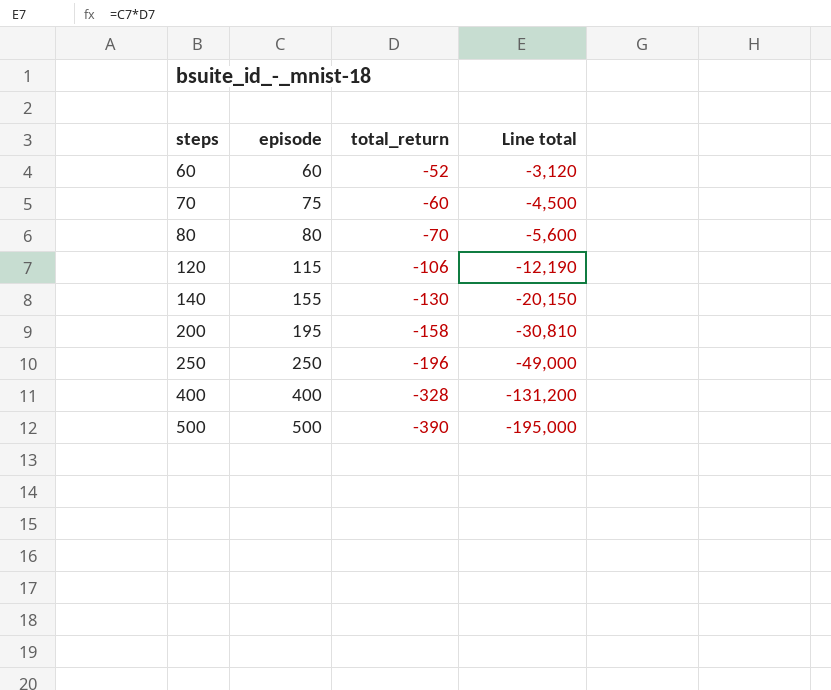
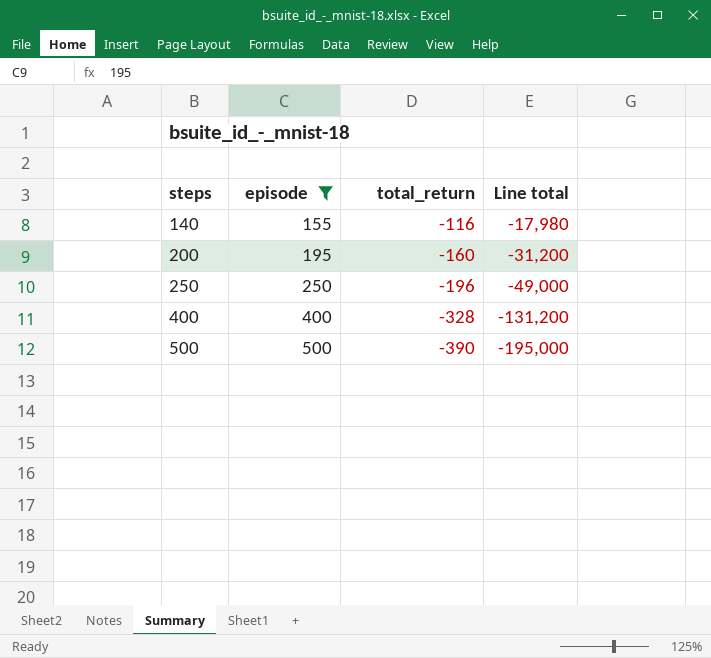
filter: none -> episode >= 155
140 | total_return: -130 -> -116
140 | Line total: -20,150 -> -17,980
200 | total_return: -158 -> -160
200 | Line total: -30,810 -> -31,200

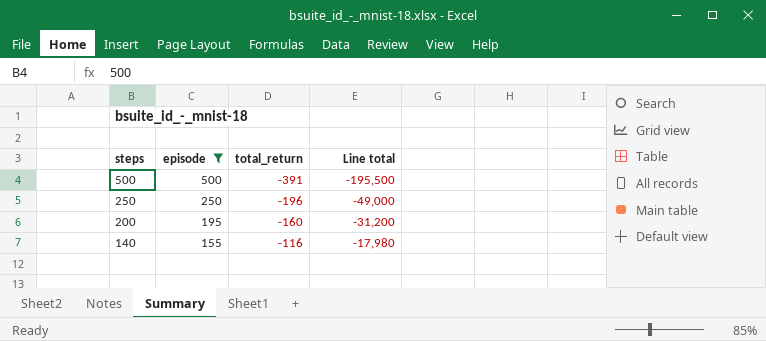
row order: steps ascending -> steps descending
row 400: 400 | -328 | -131,200 -> none
500 | total_return: -390 -> -391
500 | Line total: -195,000 -> -195,500

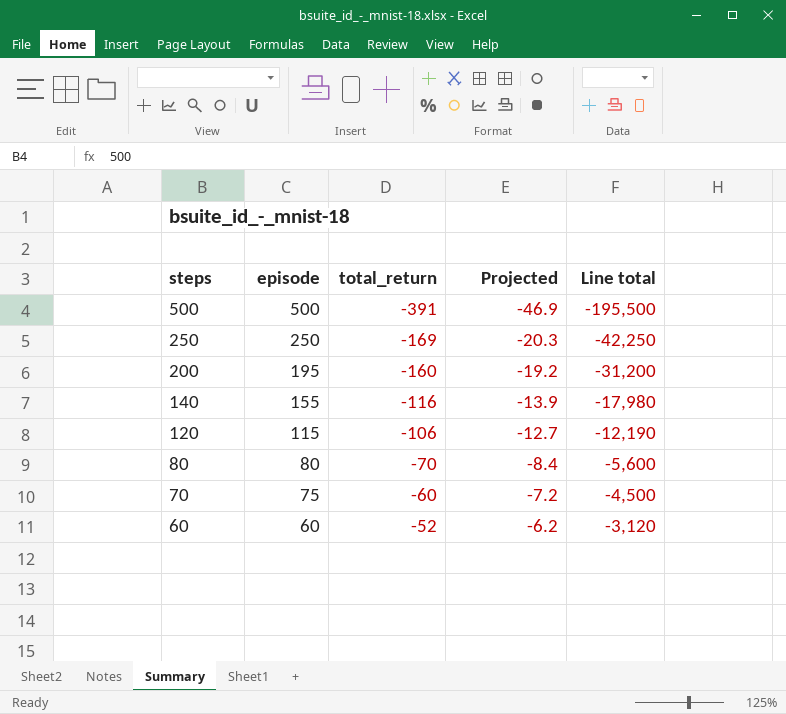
filter: episode >= 155 -> none
column Projected | formula: none -> [total_return] * 0.12
250 | total_return: -196 -> -169
250 | Line total: -49,000 -> -42,250

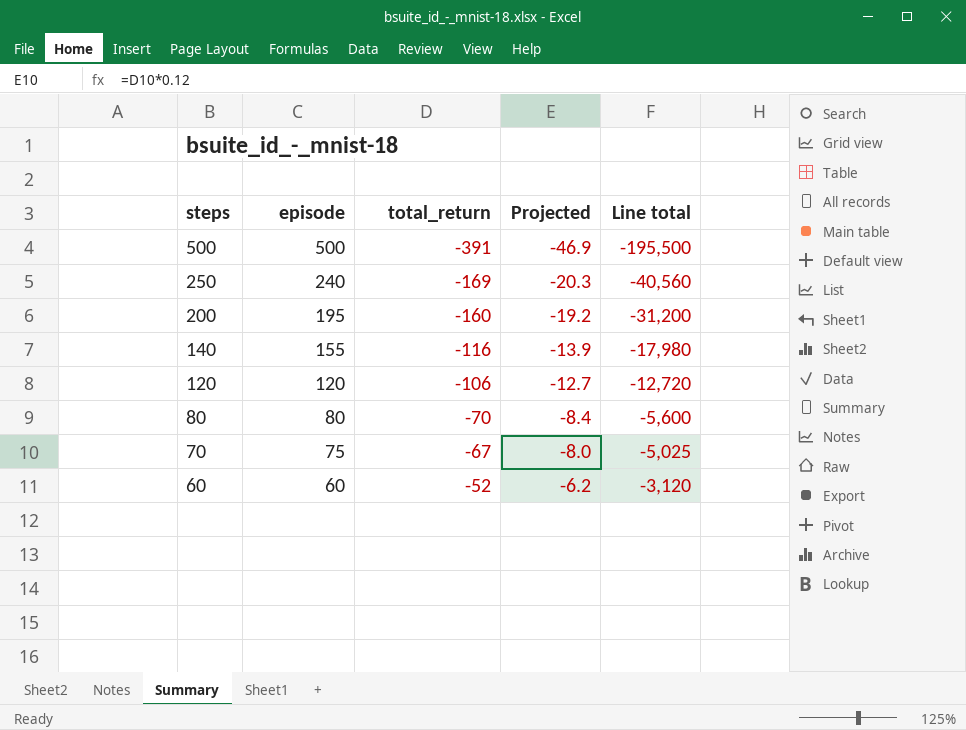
250 | episode: 250 -> 240
250 | Line total: -42,250 -> -40,560
120 | episode: 115 -> 120
120 | Line total: -12,190 -> -12,720
70 | total_return: -60 -> -67
70 | Projected: -7.2 -> -8.0
70 | Line total: -4,500 -> -5,025

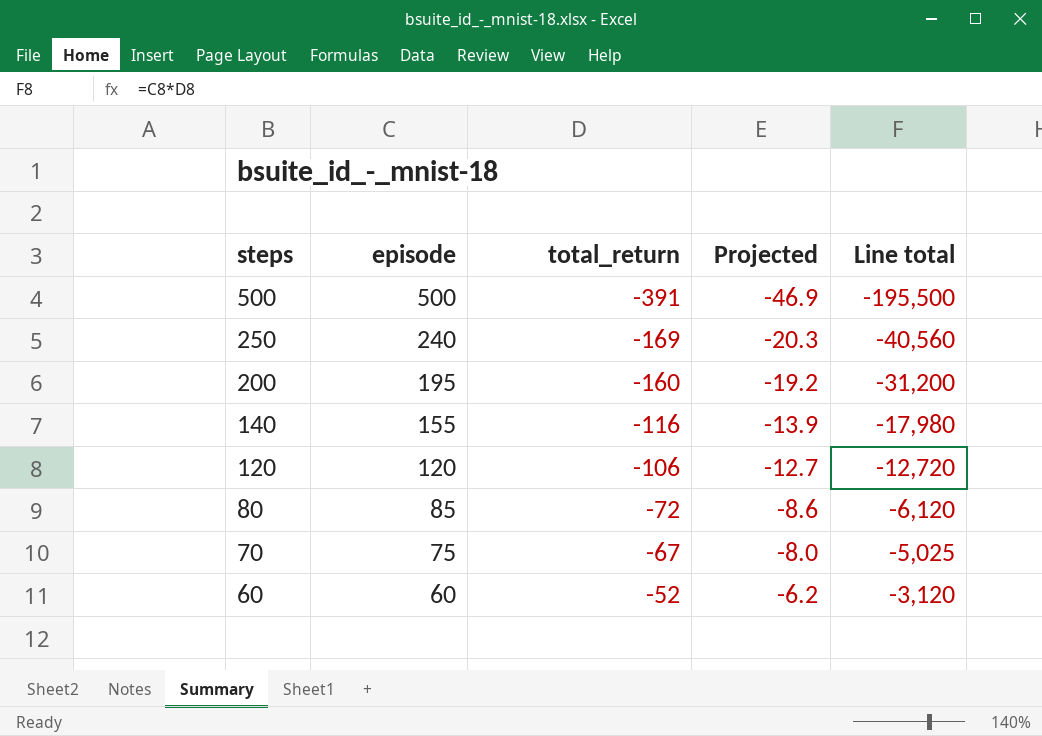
80 | episode: 80 -> 85
80 | total_return: -70 -> -72
80 | Projected: -8.4 -> -8.6
80 | Line total: -5,600 -> -6,120

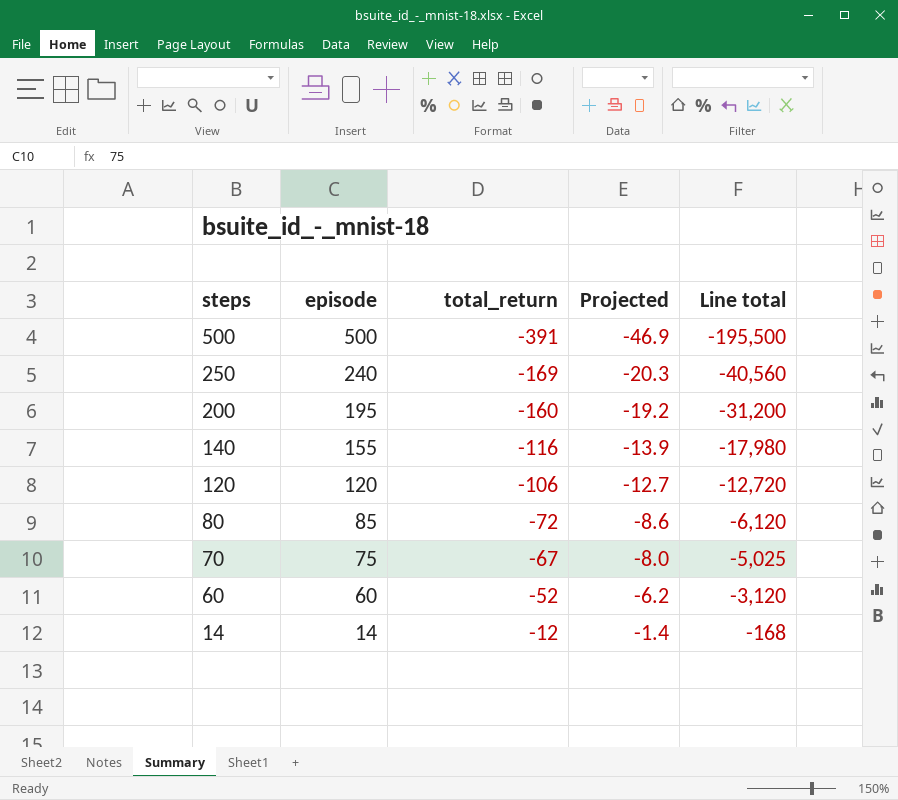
row 14: none -> 14 | -12 | -1.4 | -168

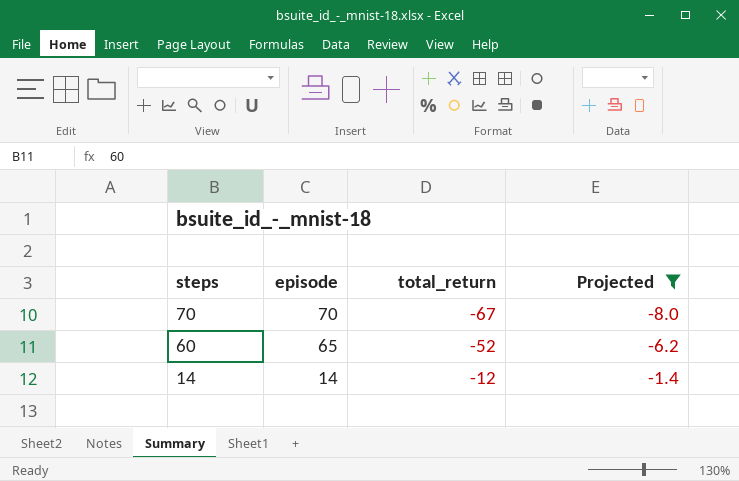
filter: none -> Projected >= -8.0
column Line total | formula: [episode] * [total_return] -> none
70 | episode: 75 -> 70
60 | episode: 60 -> 65

